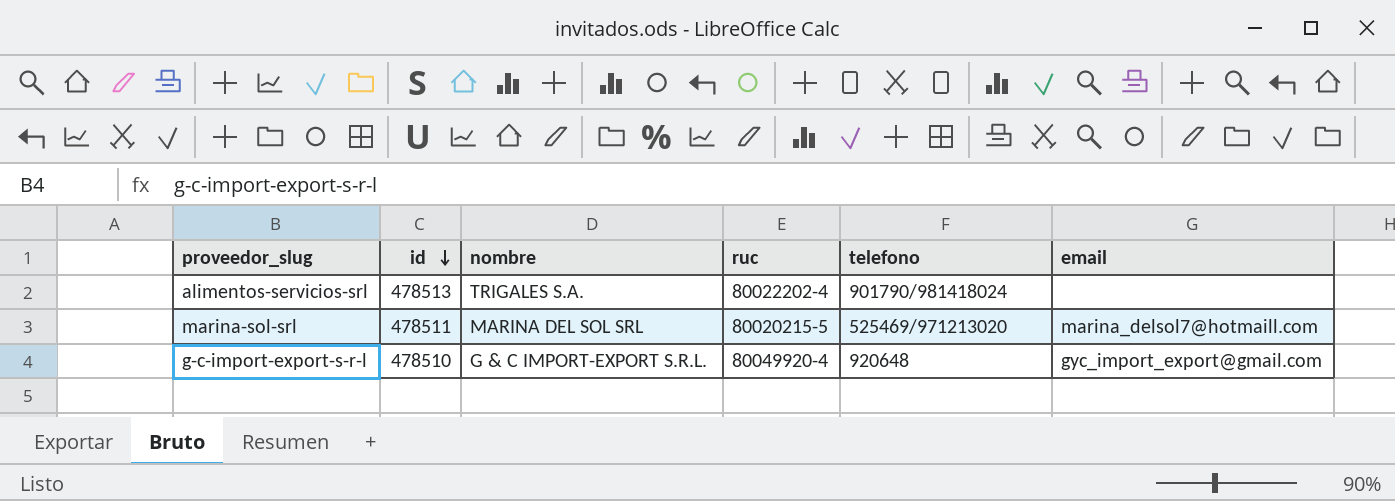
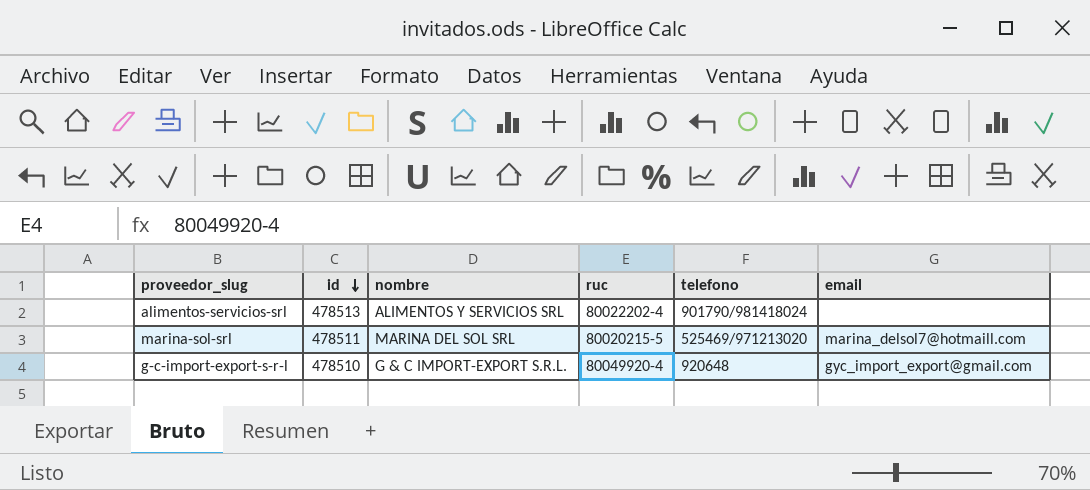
alimentos-servicios-srl | nombre: TRIGALES S.A. -> ALIMENTOS Y SERVICIOS SRL

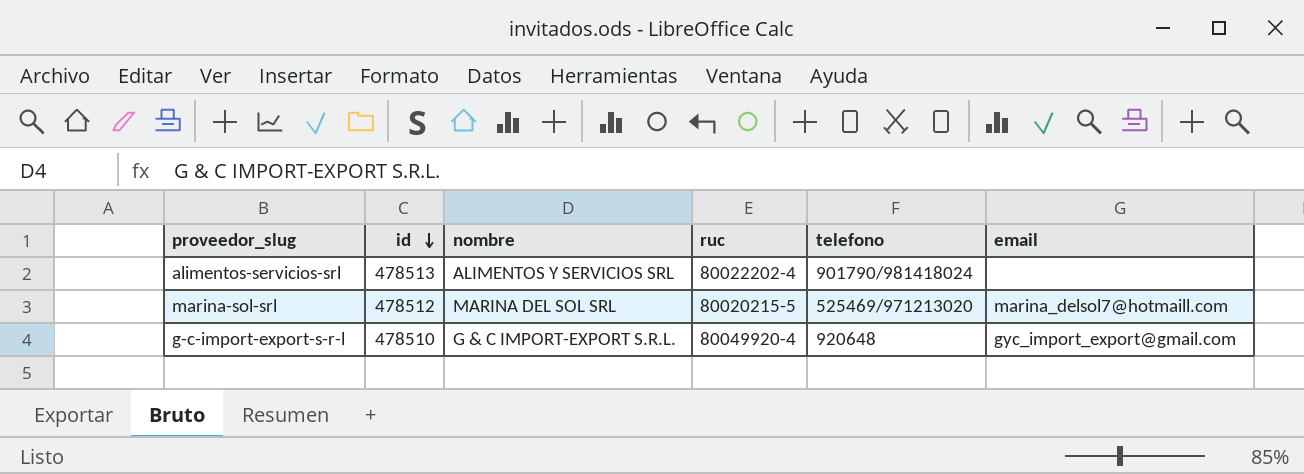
marina-sol-srl | id: 478511 -> 478512

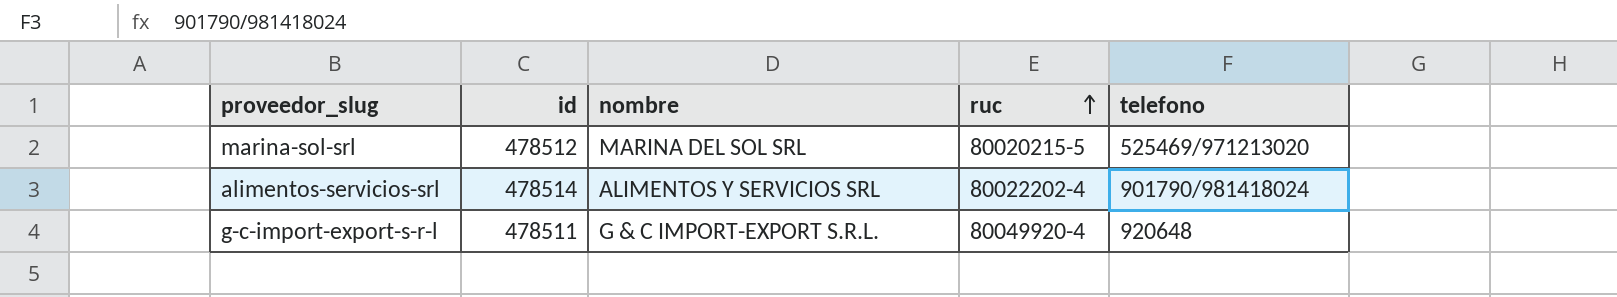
row order: id descending -> ruc ascending
column email | position: 6 -> none
alimentos-servicios-srl | id: 478513 -> 478514
g-c-import-export-s-r-l | id: 478510 -> 478511

